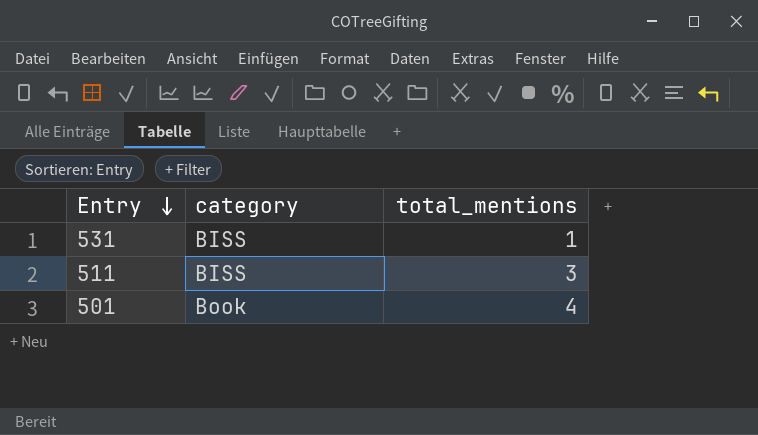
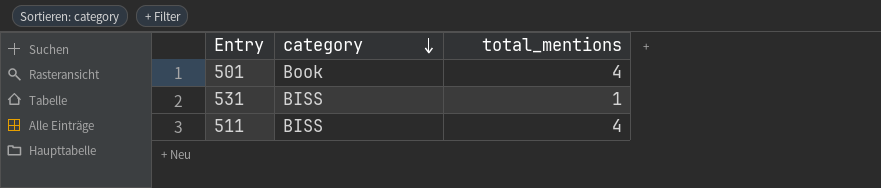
row order: Entry descending -> category descending
511 | total_mentions: 3 -> 4

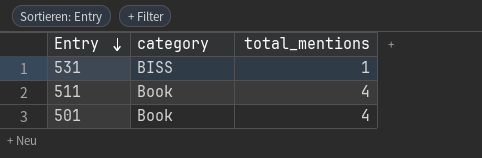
row order: category descending -> Entry descending
511 | category: BISS -> Book

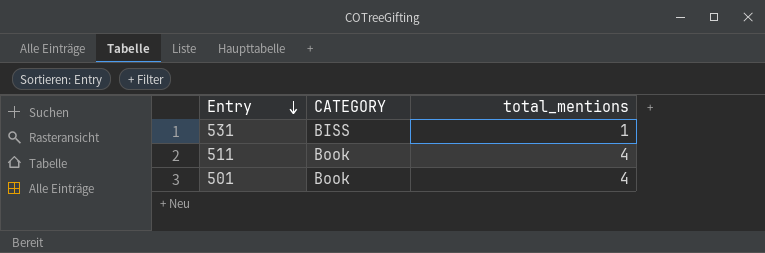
column name: category -> CATEGORY

